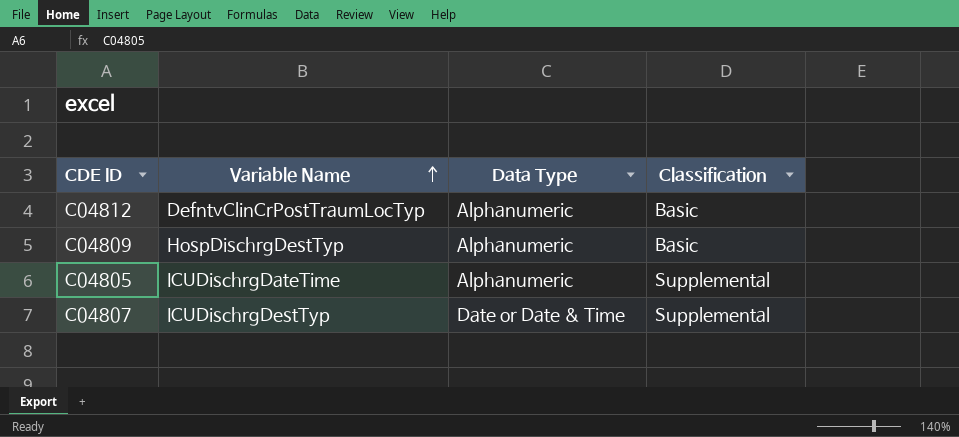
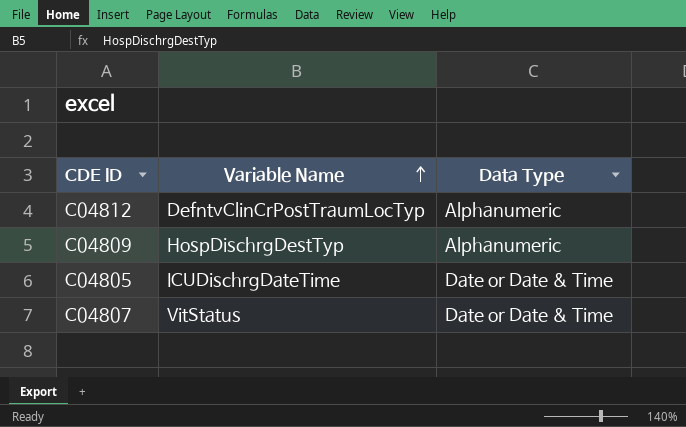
column Classification | position: 4 -> none
C04805 | Data Type: Alphanumeric -> Date or Date & Time
C04807 | Variable Name: ICUDischrgDestTyp -> VitStatus

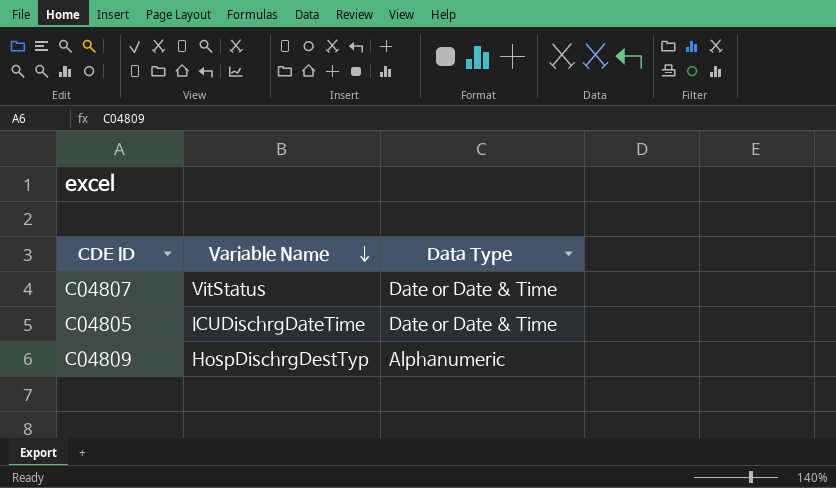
row order: Variable Name ascending -> Variable Name descending
row C04812: DefntvClinCrPostTraumLocTyp | Alphanumeric -> none

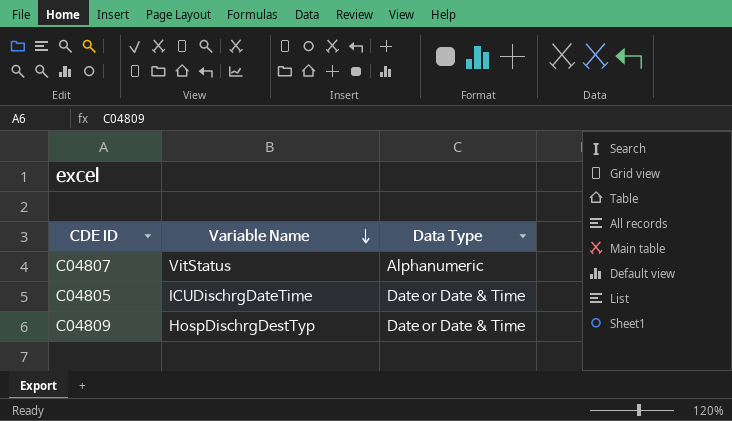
C04807 | Data Type: Date or Date & Time -> Alphanumeric
C04809 | Data Type: Alphanumeric -> Date or Date & Time

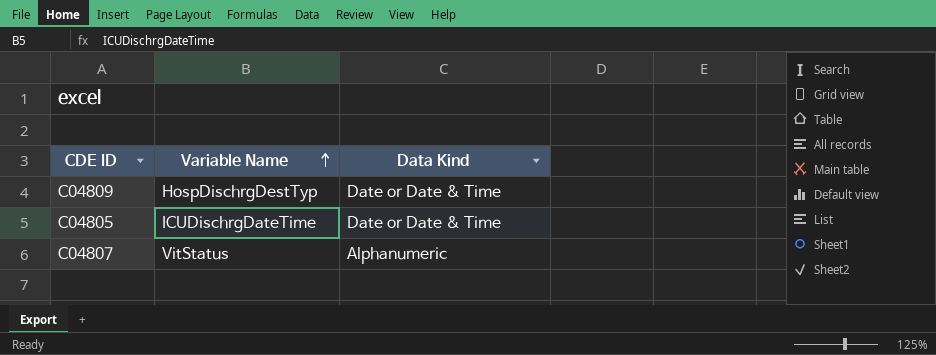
row order: Variable Name descending -> Variable Name ascending
column name: Data Type -> Data Kind

